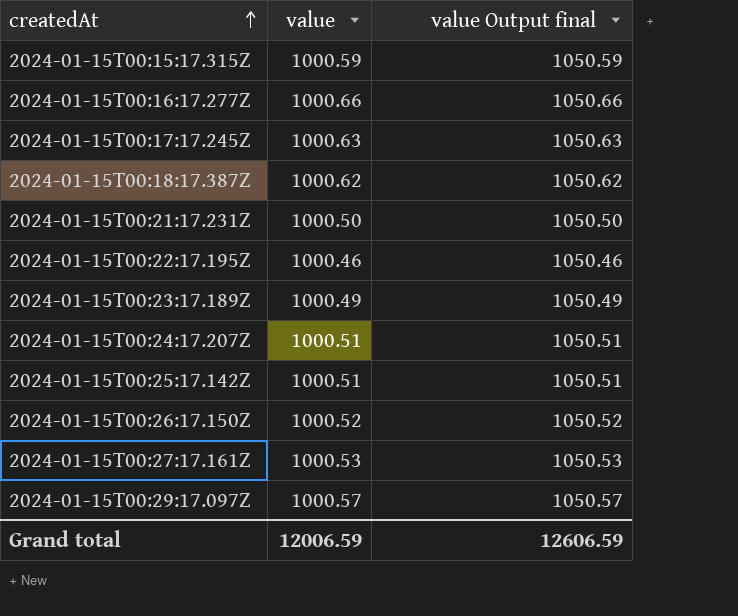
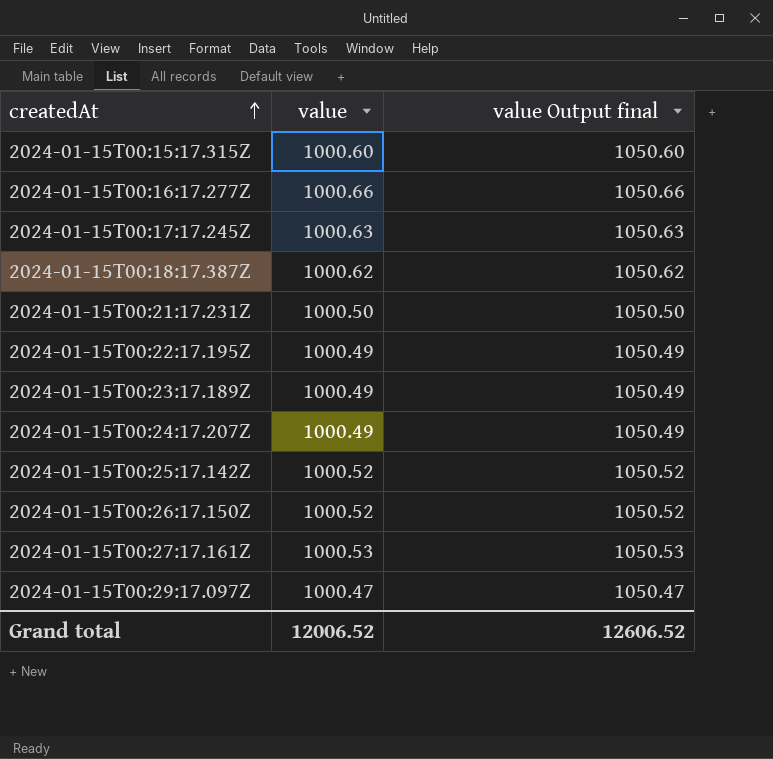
2024-01-15T00:15:17.315Z | value: 1000.59 -> 1000.60
2024-01-15T00:15:17.315Z | value Output final: 1050.59 -> 1050.60
2024-01-15T00:22:17.195Z | value: 1000.46 -> 1000.49
2024-01-15T00:22:17.195Z | value Output final: 1050.46 -> 1050.49
2024-01-15T00:24:17.207Z | value: 1000.51 -> 1000.49
2024-01-15T00:24:17.207Z | value Output final: 1050.51 -> 1050.49
2024-01-15T00:25:17.142Z | value: 1000.51 -> 1000.52
2024-01-15T00:25:17.142Z | value Output final: 1050.51 -> 1050.52
2024-01-15T00:29:17.097Z | value: 1000.57 -> 1000.47
2024-01-15T00:29:17.097Z | value Output final: 1050.57 -> 1050.47
Grand total | value: 12006.59 -> 12006.52
Grand total | value Output final: 12606.59 -> 12606.52

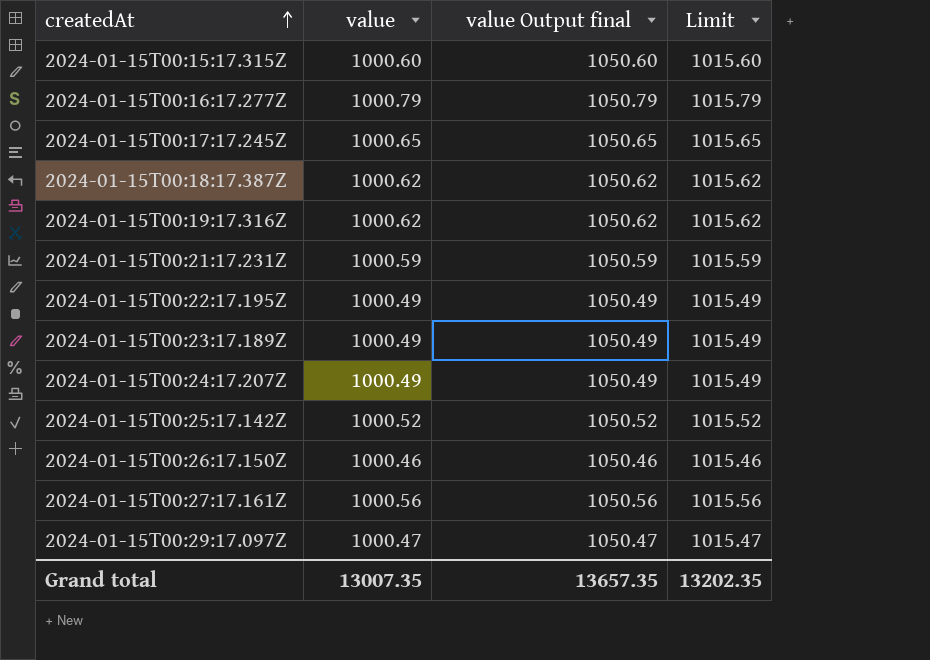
column Limit | formula: none -> [value] + 15
2024-01-15T00:16:17.277Z | value: 1000.66 -> 1000.79
2024-01-15T00:16:17.277Z | value Output final: 1050.66 -> 1050.79
2024-01-15T00:17:17.245Z | value: 1000.63 -> 1000.65
2024-01-15T00:17:17.245Z | value Output final: 1050.63 -> 1050.65
row 2024-01-15T00:19:17.316Z: none -> 1000.62 | 1050.62 | 1015.62
2024-01-15T00:21:17.231Z | value: 1000.50 -> 1000.59
2024-01-15T00:21:17.231Z | value Output final: 1050.50 -> 1050.59
2024-01-15T00:26:17.150Z | value: 1000.52 -> 1000.46
2024-01-15T00:26:17.150Z | value Output final: 1050.52 -> 1050.46
2024-01-15T00:27:17.161Z | value: 1000.53 -> 1000.56
2024-01-15T00:27:17.161Z | value Output final: 1050.53 -> 1050.56
Grand total | value: 12006.52 -> 13007.35
Grand total | value Output final: 12606.52 -> 13657.35

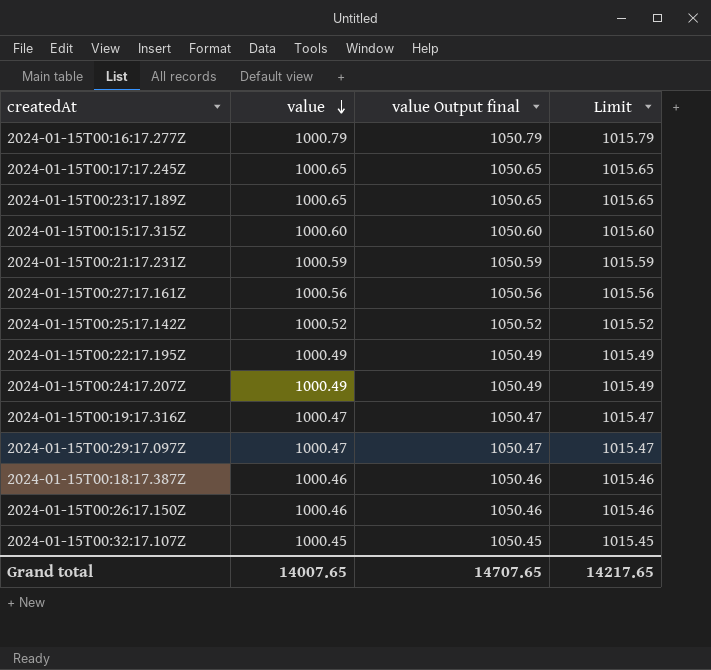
row order: createdAt ascending -> value descending
2024-01-15T00:23:17.189Z | value: 1000.49 -> 1000.65
2024-01-15T00:23:17.189Z | value Output final: 1050.49 -> 1050.65
2024-01-15T00:23:17.189Z | Limit: 1015.49 -> 1015.65
2024-01-15T00:19:17.316Z | value: 1000.62 -> 1000.47
2024-01-15T00:19:17.316Z | value Output final: 1050.62 -> 1050.47
2024-01-15T00:19:17.316Z | Limit: 1015.62 -> 1015.47
2024-01-15T00:18:17.387Z | value: 1000.62 -> 1000.46
2024-01-15T00:18:17.387Z | value Output final: 1050.62 -> 1050.46
2024-01-15T00:18:17.387Z | Limit: 1015.62 -> 1015.46
row 2024-01-15T00:32:17.107Z: none -> 1000.45 | 1050.45 | 1015.45
Grand total | value: 13007.35 -> 14007.65
Grand total | value Output final: 13657.35 -> 14707.65
Grand total | Limit: 13202.35 -> 14217.65

